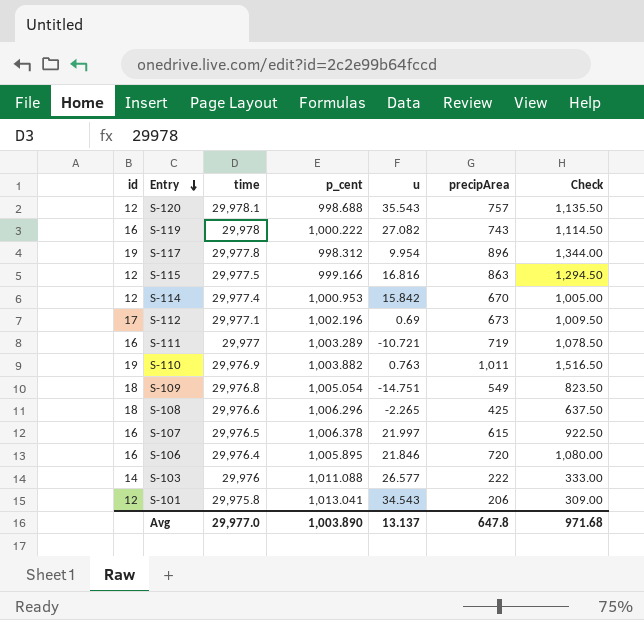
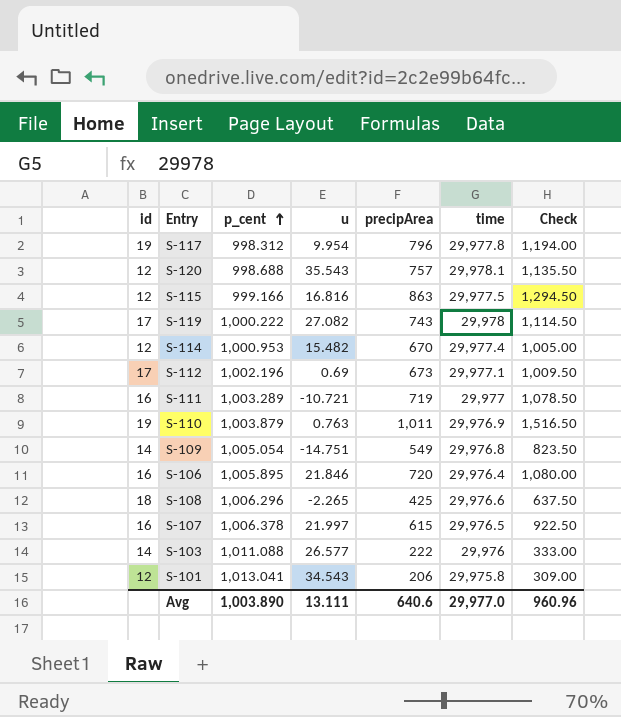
row order: Entry descending -> p_cent ascending
column time | position: 3 -> 6
S-117 | precipArea: 896 -> 796
S-117 | Check: 1,344.00 -> 1,194.00
S-119 | id: 16 -> 17
S-114 | u: 15.842 -> 15.482
S-110 | p_cent: 1,003.882 -> 1,003.879
S-109 | id: 18 -> 14
Avg | u: 13.137 -> 13.111
Avg | precipArea: 647.8 -> 640.6
Avg | Check: 971.68 -> 960.96

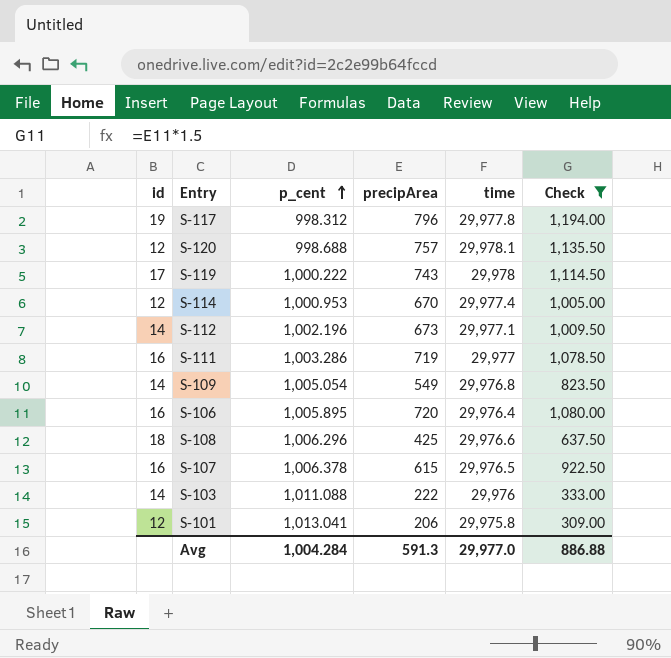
filter: none -> Check <= 1,194.00
column u | position: 4 -> none
S-112 | id: 17 -> 14
S-111 | p_cent: 1,003.289 -> 1,003.286
Avg | p_cent: 1,003.890 -> 1,004.284
Avg | precipArea: 640.6 -> 591.3
Avg | Check: 960.96 -> 886.88

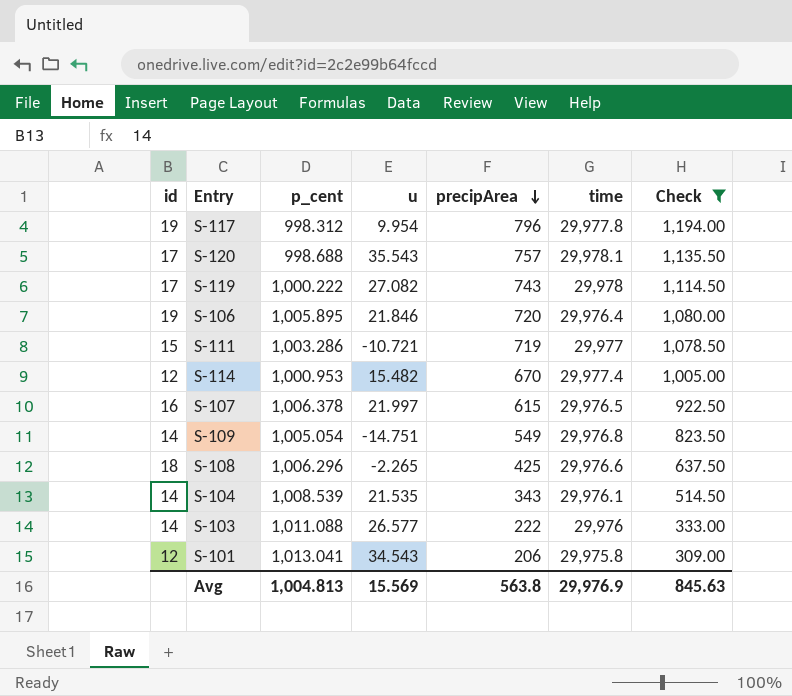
row order: p_cent ascending -> precipArea descending
column u | position: none -> 4
row S-112: 14 | 1,002.196 | 673 | 29,977.1 | 1,009.50 -> none
S-120 | id: 12 -> 17
S-106 | id: 16 -> 19
S-111 | id: 16 -> 15
row S-104: none -> 14 | 1,008.539 | 21.535 | 343 | 29,976.1 | 514.50
Avg | p_cent: 1,004.284 -> 1,004.813
Avg | precipArea: 591.3 -> 563.8
Avg | time: 29,977.0 -> 29,976.9
Avg | Check: 886.88 -> 845.63

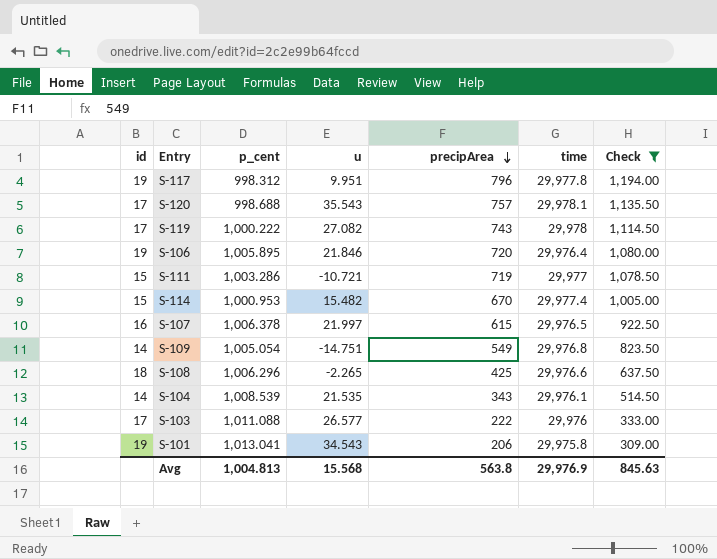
S-117 | u: 9.954 -> 9.951
S-114 | id: 12 -> 15
S-103 | id: 14 -> 17
S-101 | id: 12 -> 19
Avg | u: 15.569 -> 15.568

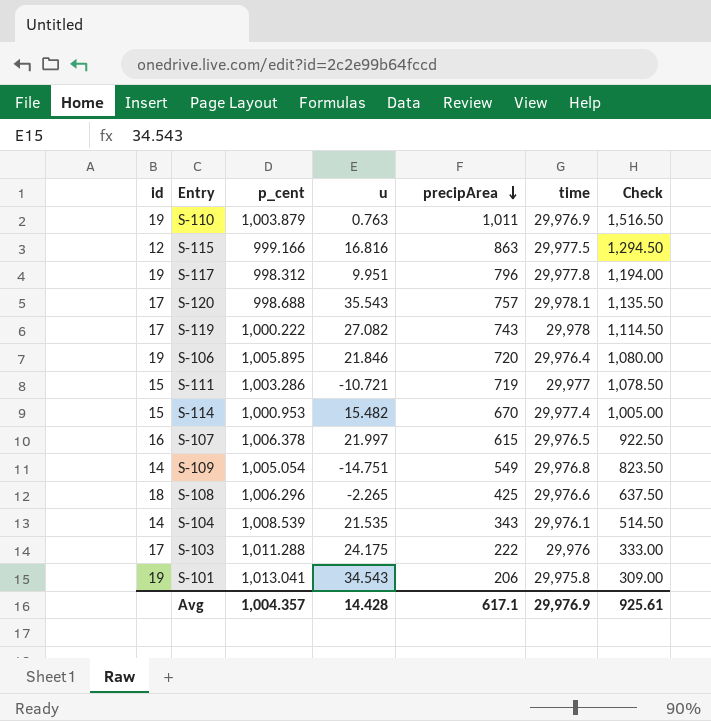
filter: Check <= 1,194.00 -> none
S-103 | p_cent: 1,011.088 -> 1,011.288
S-103 | u: 26.577 -> 24.175
Avg | p_cent: 1,004.813 -> 1,004.357
Avg | u: 15.568 -> 14.428
Avg | precipArea: 563.8 -> 617.1
Avg | Check: 845.63 -> 925.61

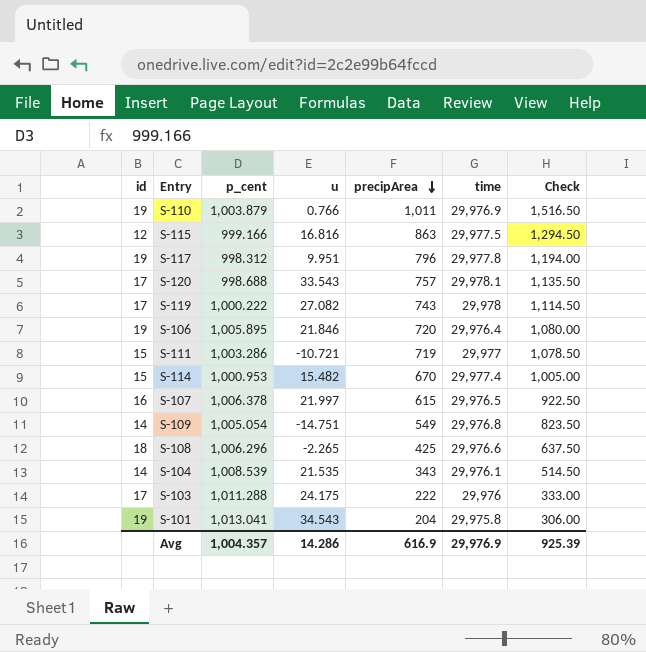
S-110 | u: 0.763 -> 0.766
S-120 | u: 35.543 -> 33.543
S-101 | precipArea: 206 -> 204
S-101 | Check: 309.00 -> 306.00
Avg | u: 14.428 -> 14.286
Avg | precipArea: 617.1 -> 616.9
Avg | Check: 925.61 -> 925.39

